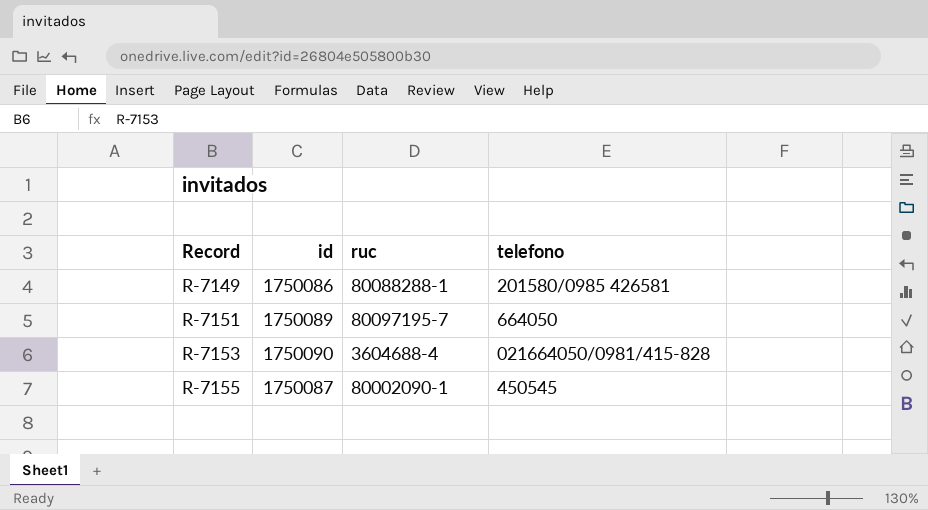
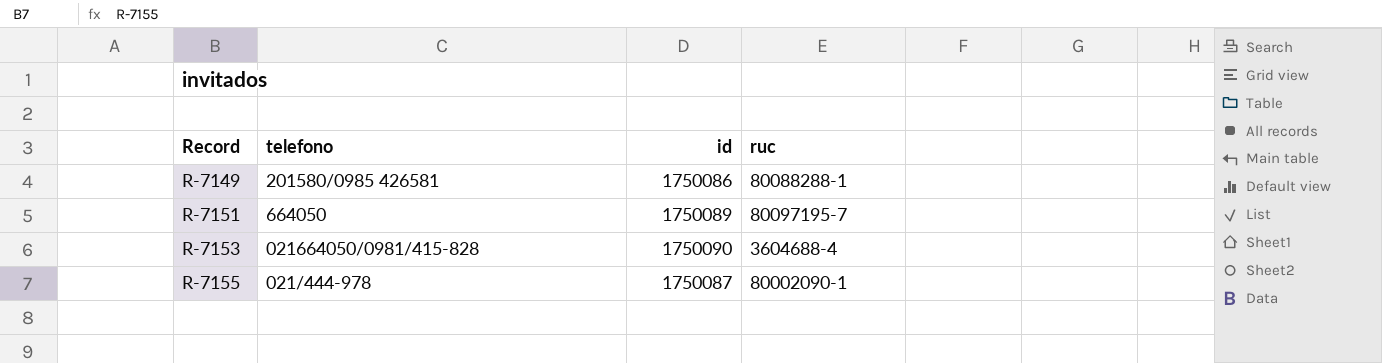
column telefono | position: 4 -> 2
R-7155 | telefono: 450545 -> 021/444-978

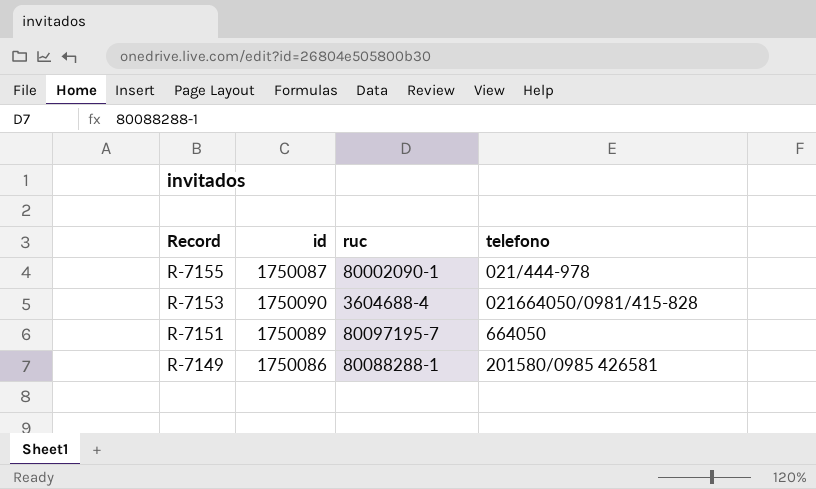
row order: Record ascending -> Record descending
column telefono | position: 2 -> 4

